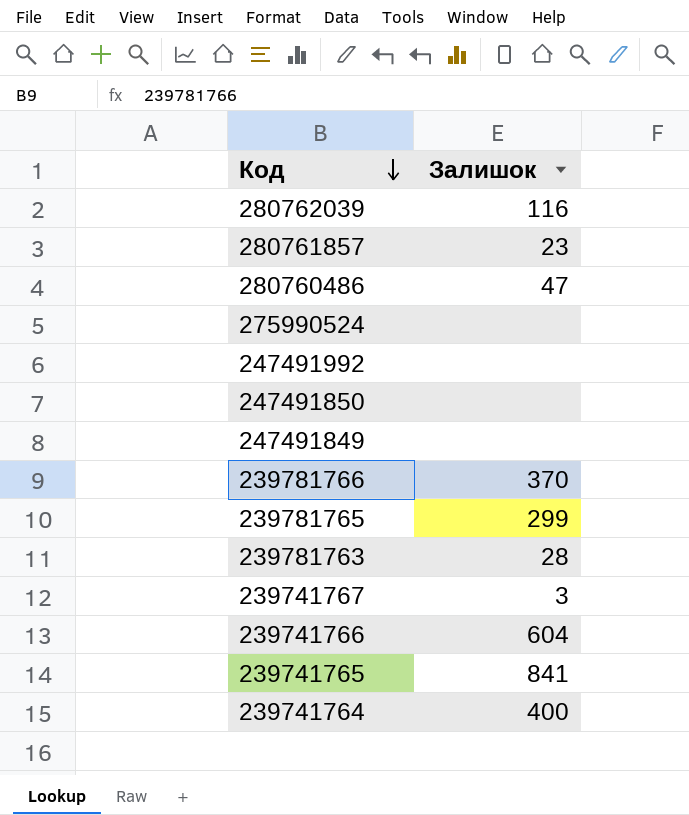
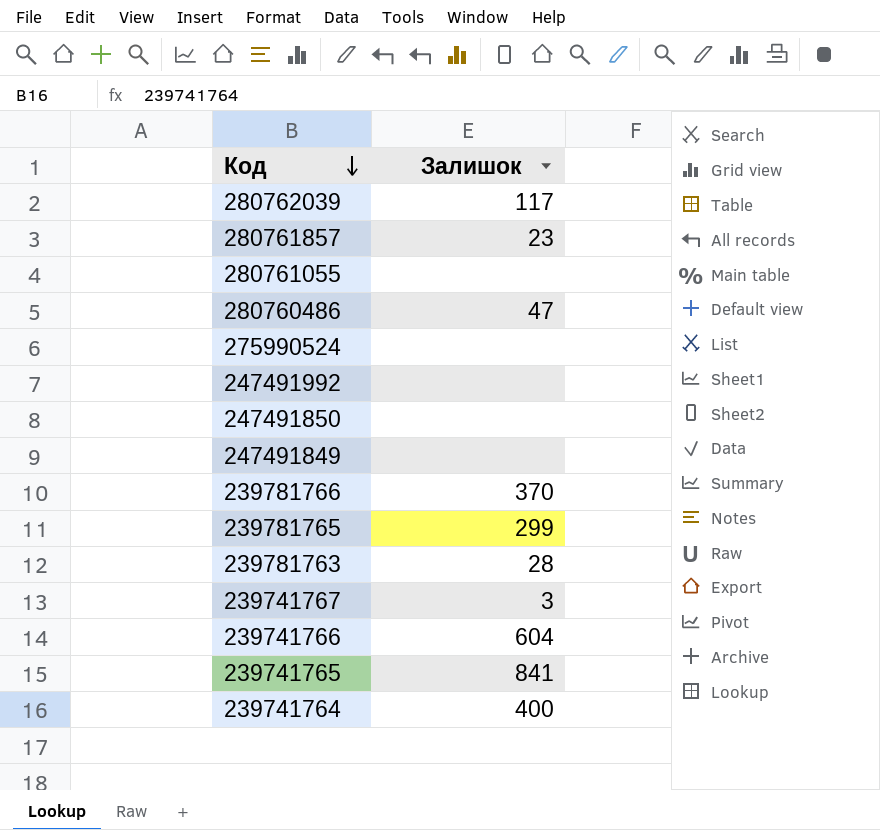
280762039 | Залишок: 116 -> 117
row 280761055: none -> none

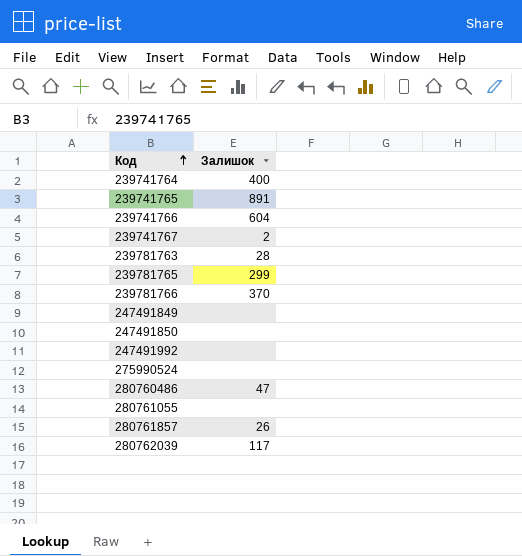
row order: Код descending -> Код ascending
239741765 | Залишок: 841 -> 891
239741767 | Залишок: 3 -> 2
280761857 | Залишок: 23 -> 26

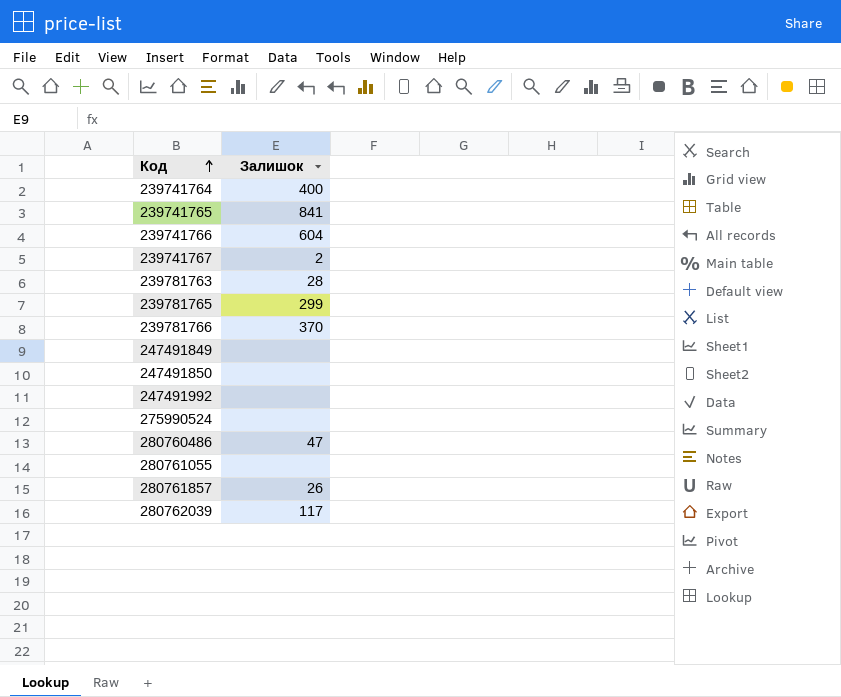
239741765 | Залишок: 891 -> 841

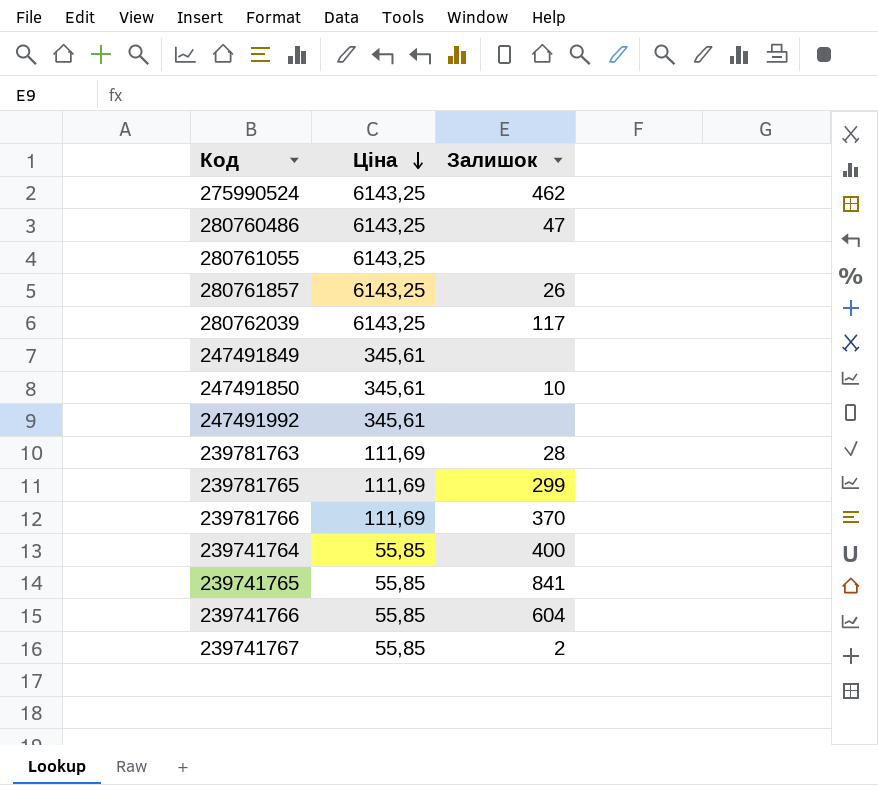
row order: Код ascending -> Ціна descending
column Ціна | position: none -> 2
275990524 | Залишок: none -> 462
247491850 | Залишок: none -> 10

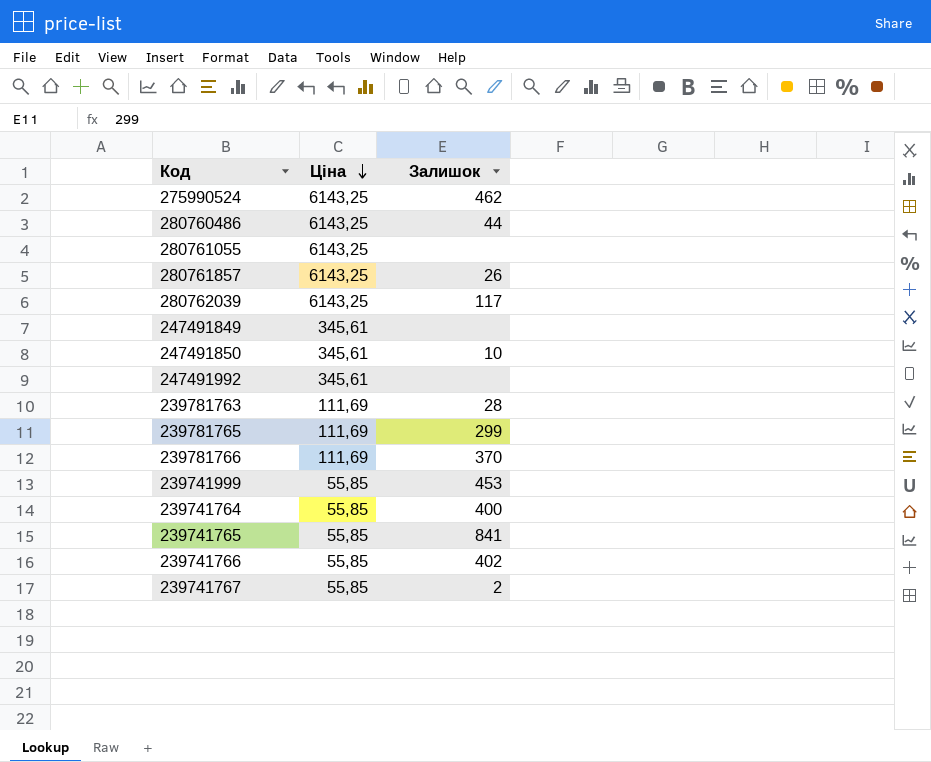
280760486 | Залишок: 47 -> 44
row 239741999: none -> 55,85 | 453
239741766 | Залишок: 604 -> 402

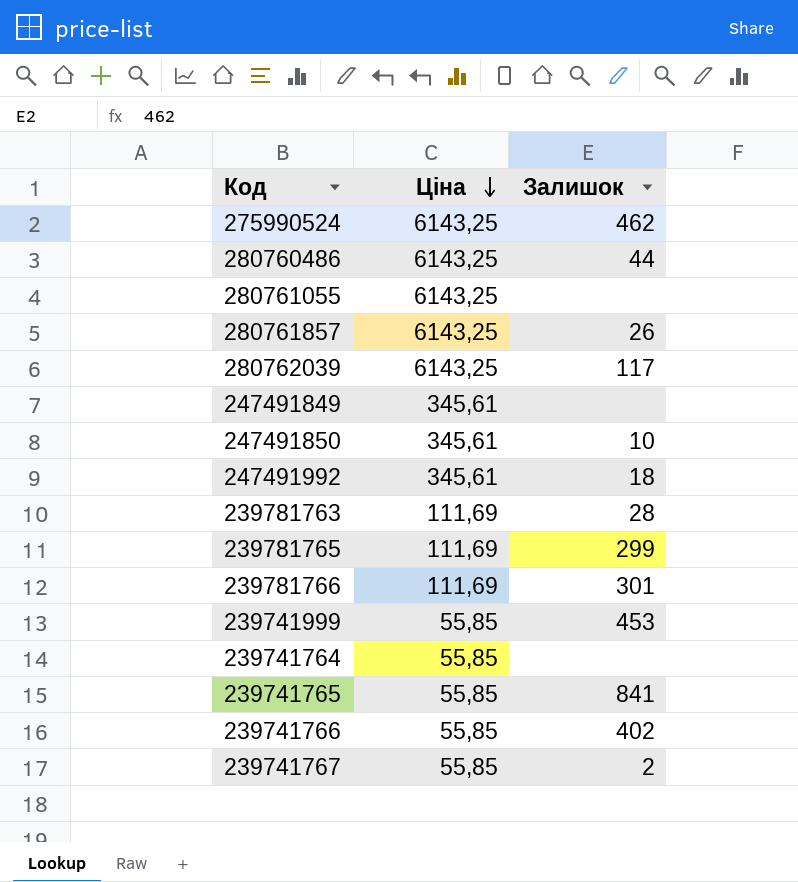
247491992 | Залишок: none -> 18
239781766 | Залишок: 370 -> 301
239741764 | Залишок: 400 -> none

